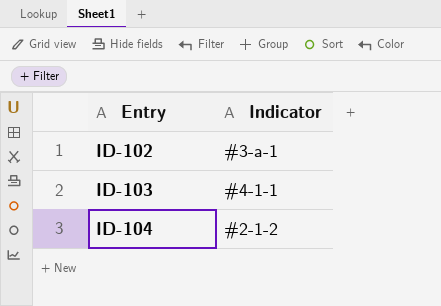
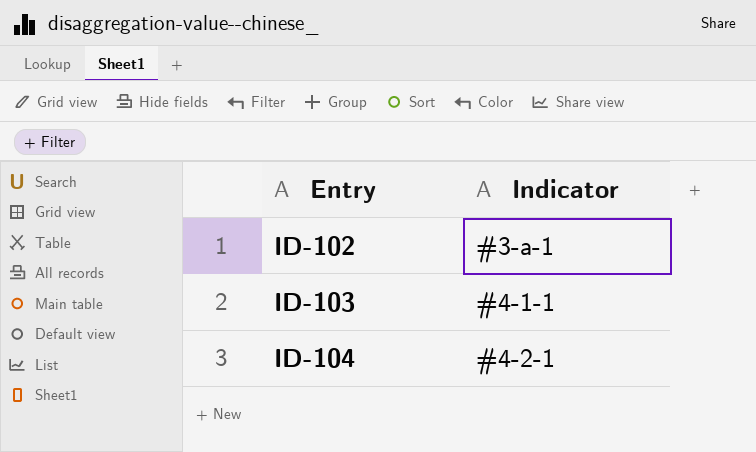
ID-104 | Indicator: #2-1-2 -> #4-2-1

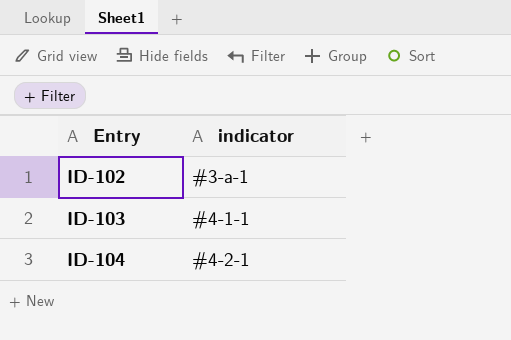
column name: Indicator -> indicator

